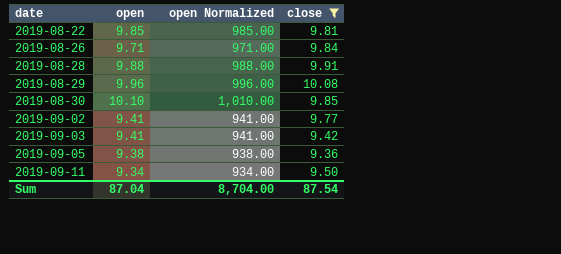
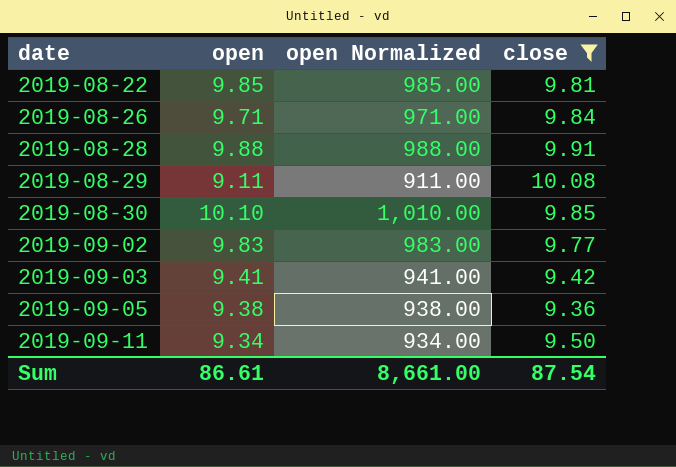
2019-08-29 | open: 9.96 -> 9.11
2019-08-29 | open Normalized: 996.00 -> 911.00
2019-09-02 | open: 9.41 -> 9.83
2019-09-02 | open Normalized: 941.00 -> 983.00
Sum | open: 87.04 -> 86.61
Sum | open Normalized: 8,704.00 -> 8,661.00

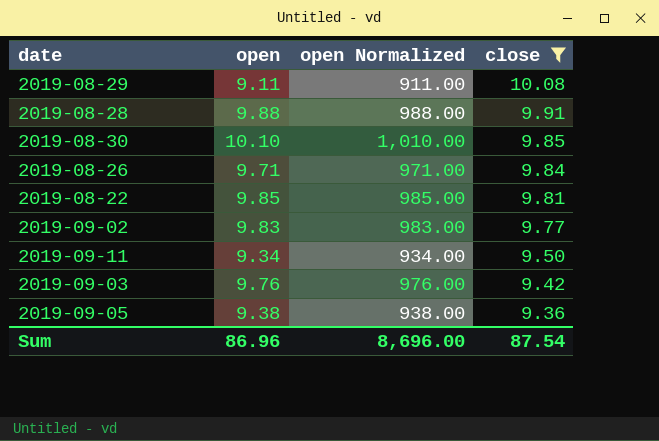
row order: date ascending -> close descending
2019-09-03 | open: 9.41 -> 9.76
2019-09-03 | open Normalized: 941.00 -> 976.00
Sum | open: 86.61 -> 86.96
Sum | open Normalized: 8,661.00 -> 8,696.00

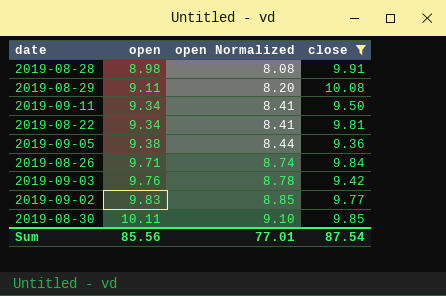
row order: close descending -> open ascending
column open Normalized | formula: [open] * 100 -> [open] * 0.9
2019-08-28 | open: 9.88 -> 8.98
2019-08-22 | open: 9.85 -> 9.34
2019-08-30 | open: 10.10 -> 10.11
Sum | open: 86.96 -> 85.56
Sum | open Normalized: 8,696.00 -> 77.01

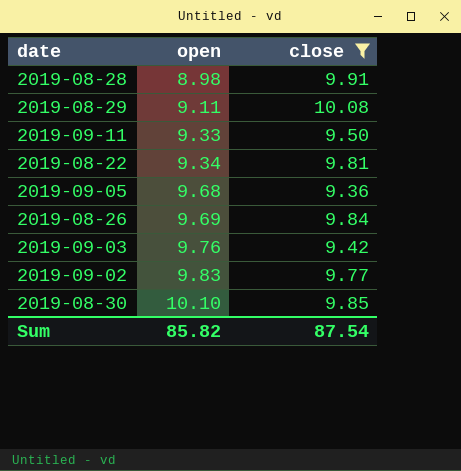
column open Normalized | formula: [open] * 0.9 -> none
2019-09-11 | open: 9.34 -> 9.33
2019-09-05 | open: 9.38 -> 9.68
2019-08-26 | open: 9.71 -> 9.69
2019-08-30 | open: 10.11 -> 10.10
Sum | open: 85.56 -> 85.82

